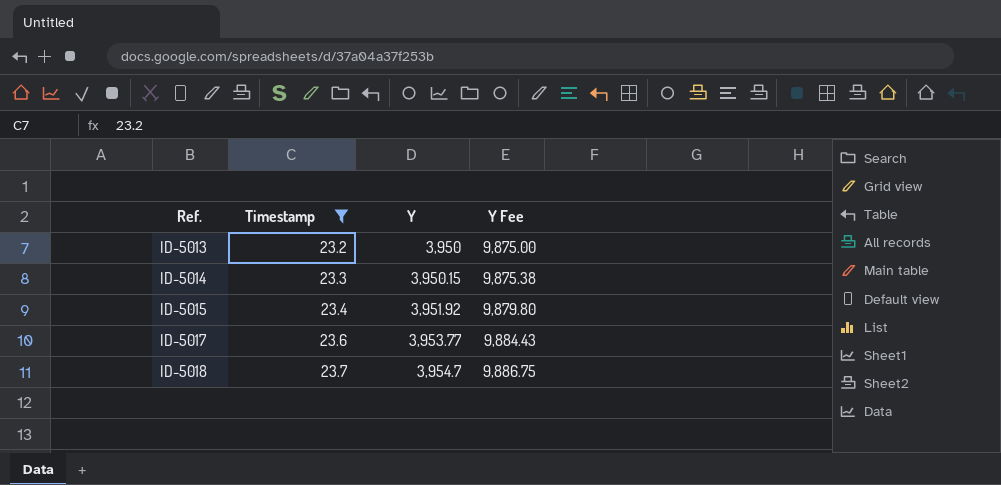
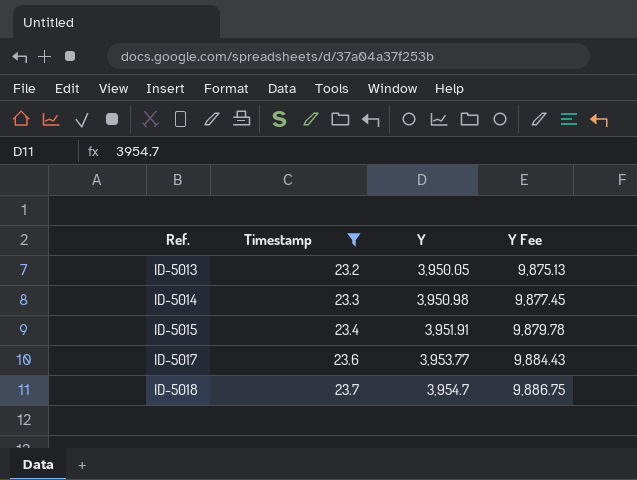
ID-5013 | Y: 3,950 -> 3,950.05
ID-5013 | Y Fee: 9,875.00 -> 9,875.13
ID-5014 | Y: 3,950.15 -> 3,950.98
ID-5014 | Y Fee: 9,875.38 -> 9,877.45
ID-5015 | Y: 3,951.92 -> 3,951.91
ID-5015 | Y Fee: 9,879.80 -> 9,879.78

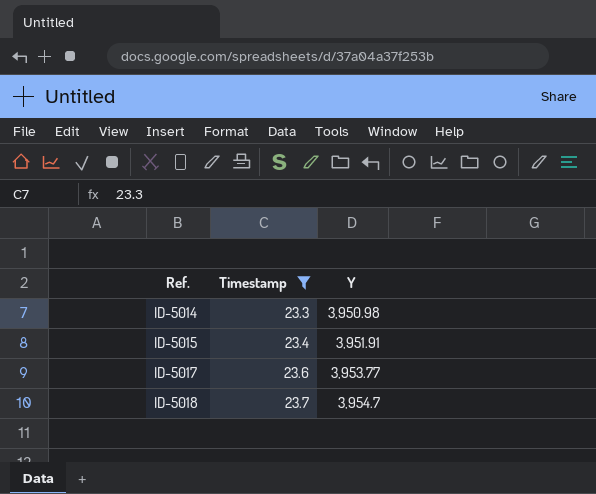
column Y Fee | formula: [Y] * 2.5 -> none
row ID-5013: 23.2 | 3,950.05 | 9,875.13 -> none

